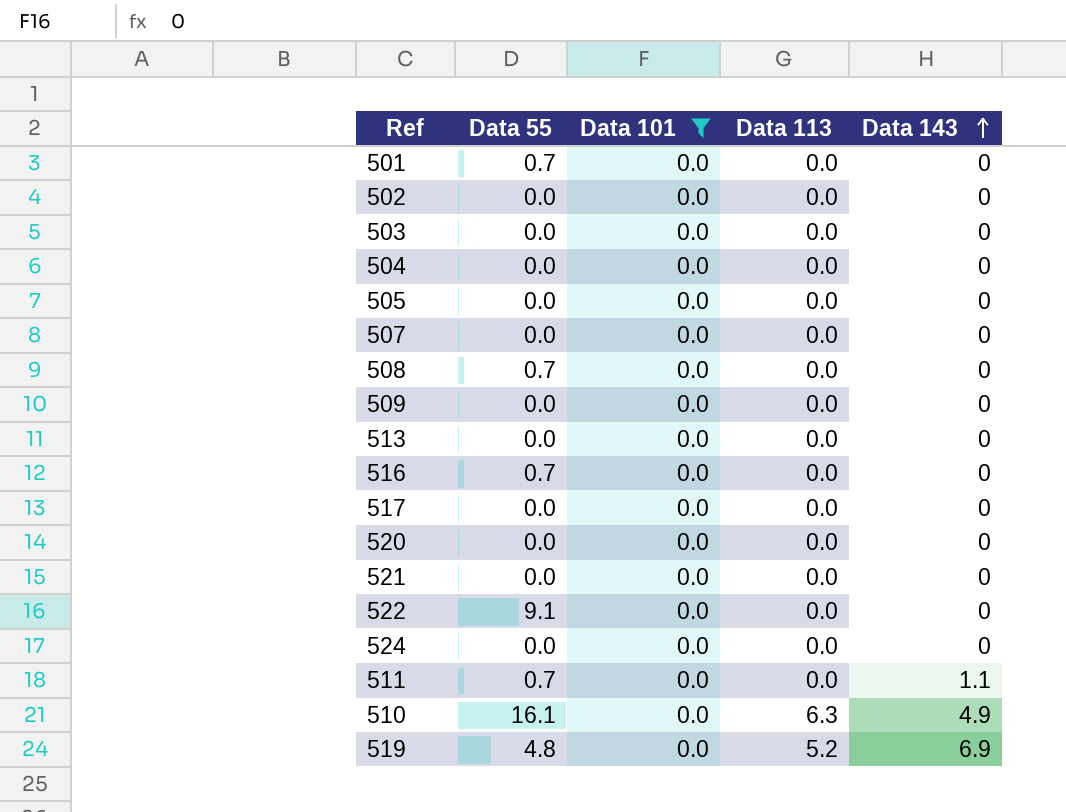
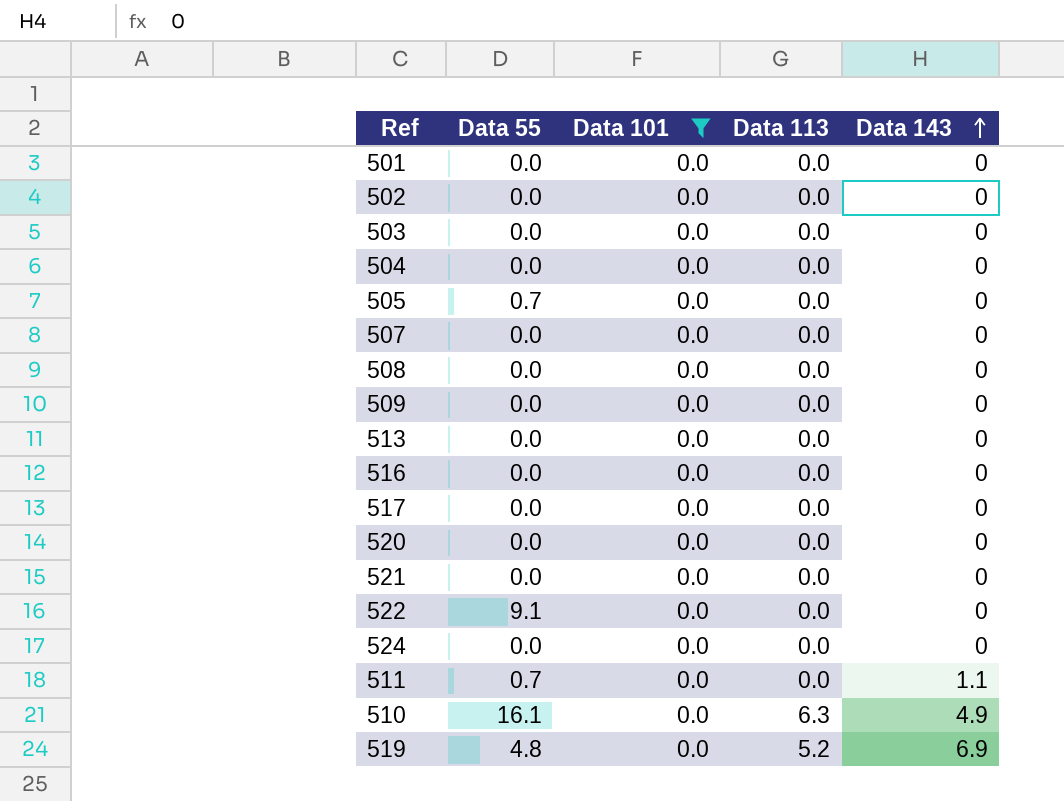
501 | Data 55: 0.7 -> 0.0
505 | Data 55: 0.0 -> 0.7
508 | Data 55: 0.7 -> 0.0
516 | Data 55: 0.7 -> 0.0

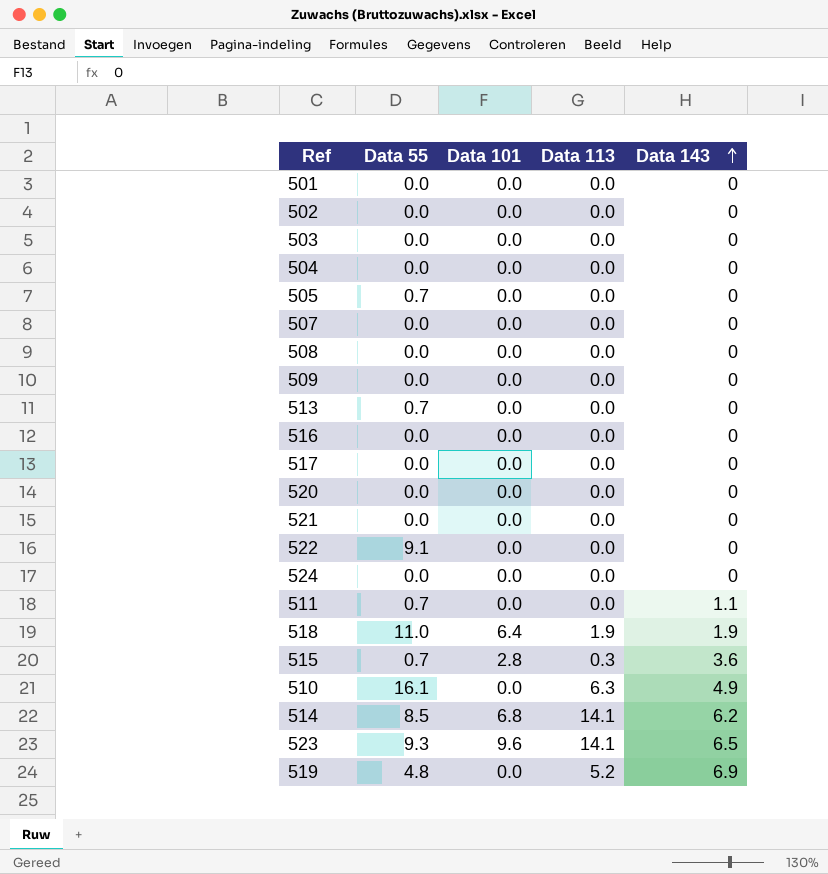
filter: Data 101 = 0.0 -> none
513 | Data 55: 0.0 -> 0.7

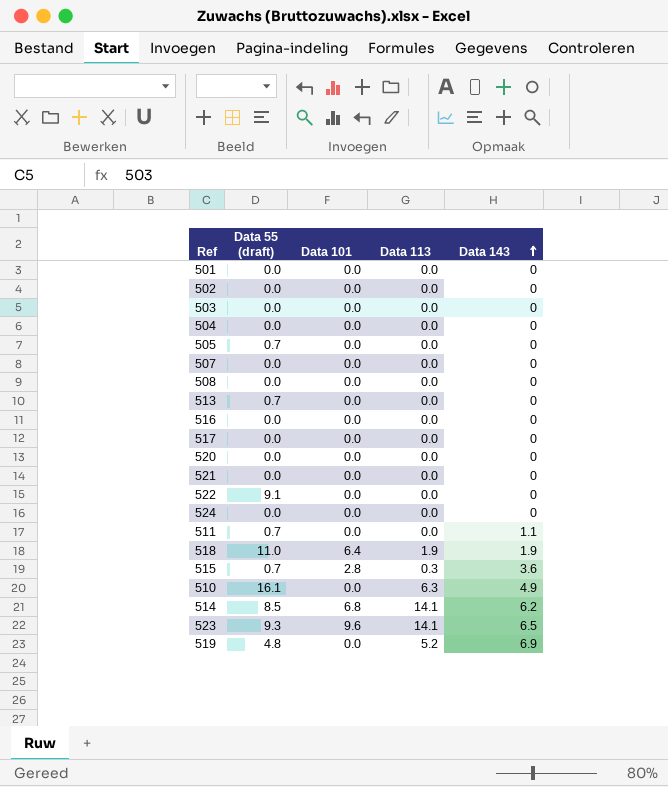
column name: Data 55 -> Data 55 (draft)
row 509: 0.0 | 0.0 | 0.0 | 0 -> none

